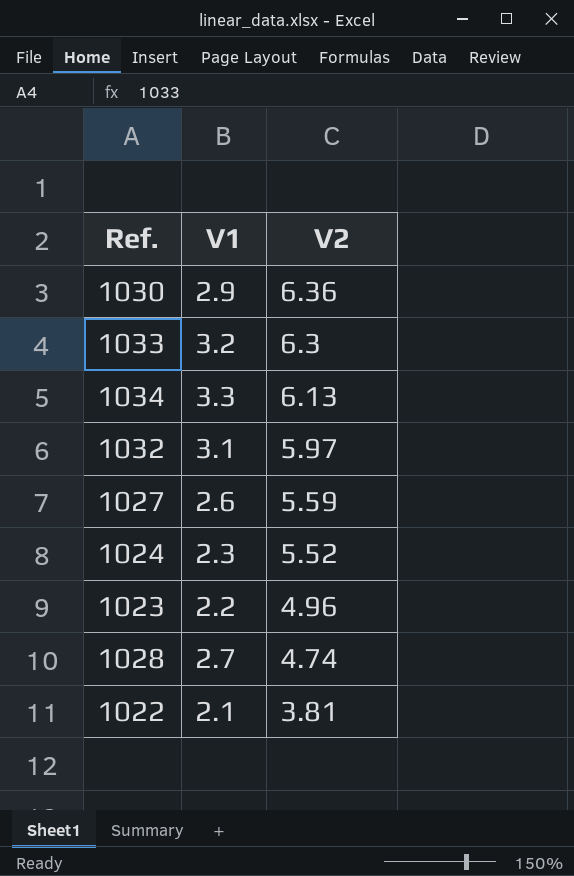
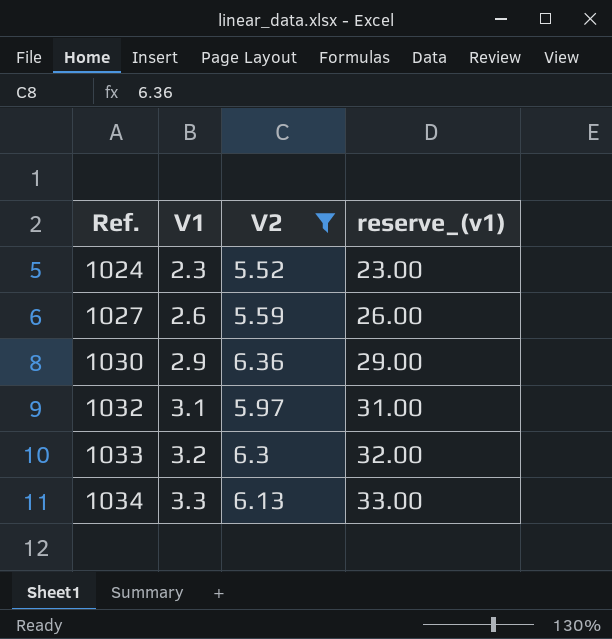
filter: none -> V2 >= 5.52
row order: V2 descending -> Ref. ascending
column reserve_(v1) | formula: none -> [V1] * 10

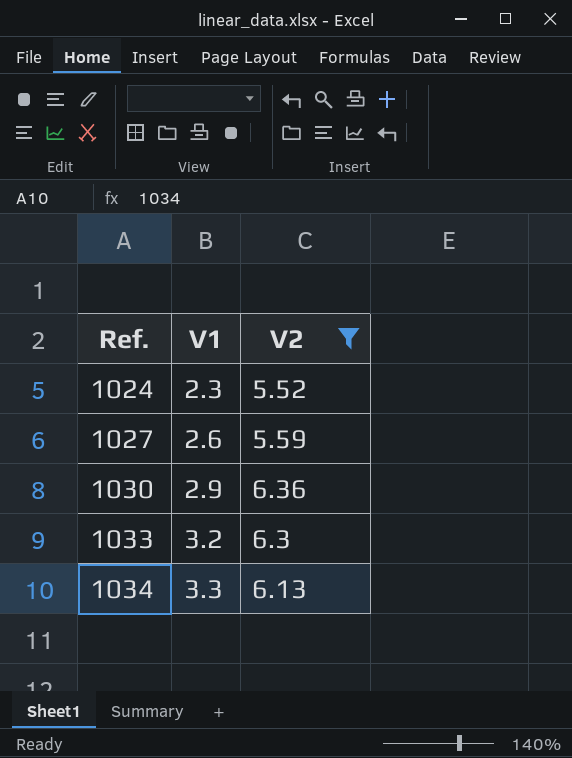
column reserve_(v1) | formula: [V1] * 10 -> none
row 1032: 3.1 | 5.97 | 31.00 -> none

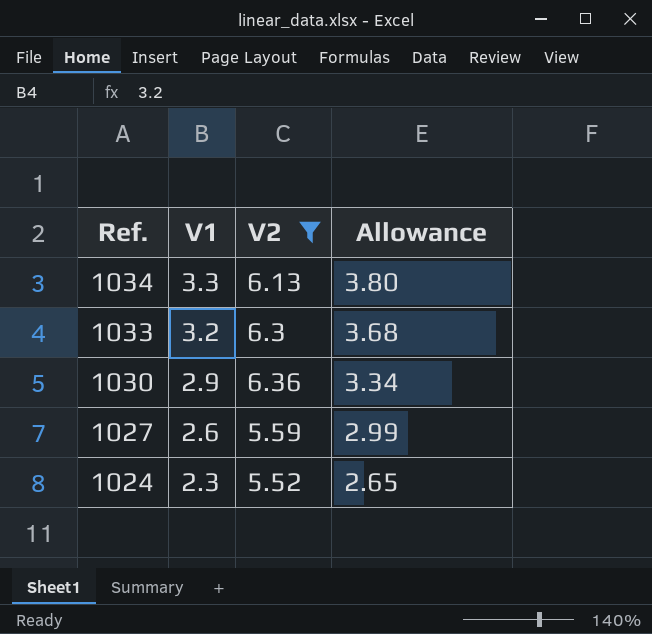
row order: Ref. ascending -> Ref. descending
column Allowance | formula: none -> [V1] * 1.15

